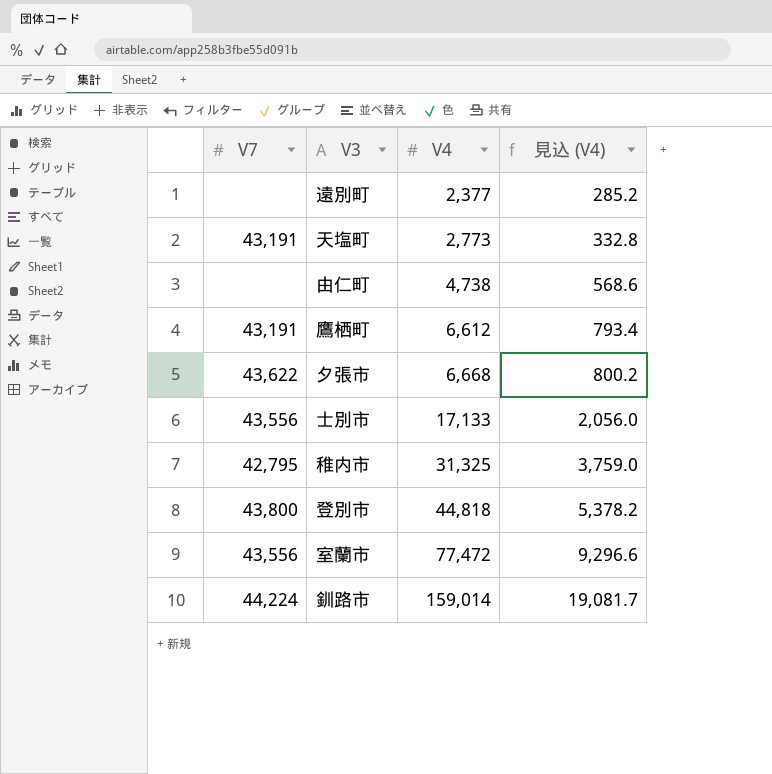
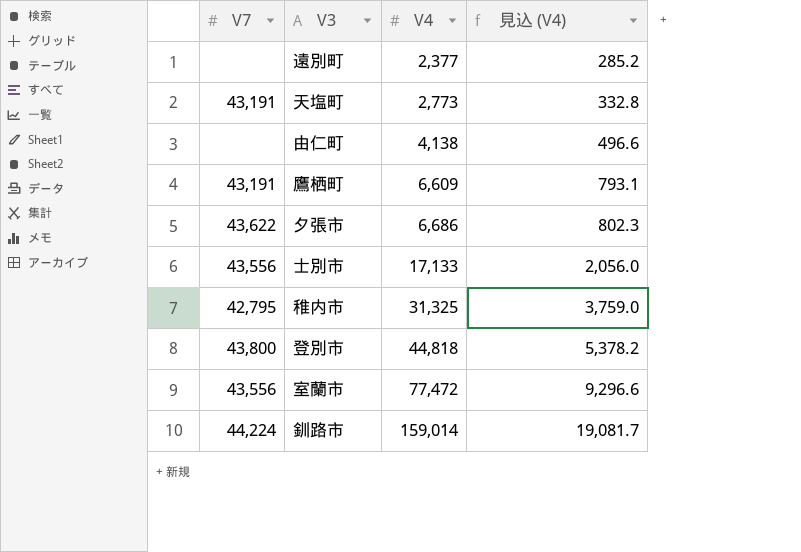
由仁町 | V4: 4,738 -> 4,138
由仁町 | 見込 (V4): 568.6 -> 496.6
鷹栖町 | V4: 6,612 -> 6,609
鷹栖町 | 見込 (V4): 793.4 -> 793.1
夕張市 | V4: 6,668 -> 6,686
夕張市 | 見込 (V4): 800.2 -> 802.3

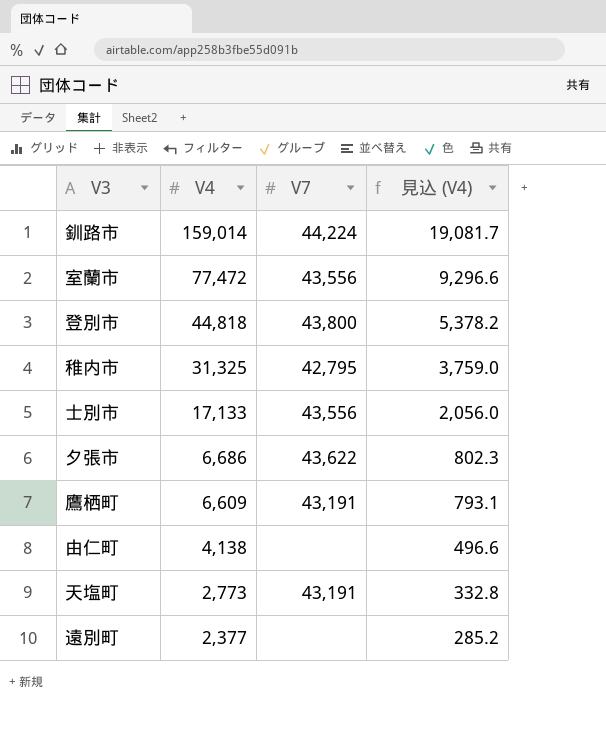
row order: V4 ascending -> V4 descending
column V7 | position: 1 -> 3

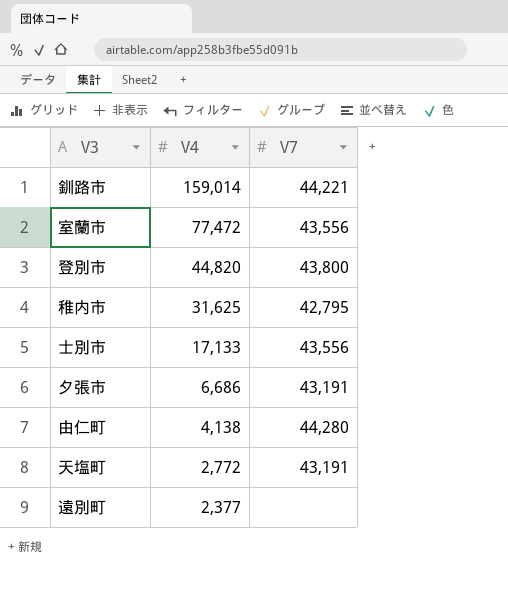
column 見込 (V4) | formula: [V4] * 0.12 -> none
row 鷹栖町: 6,609 | 43,191 | 793.1 -> none
釧路市 | V7: 44,224 -> 44,221
登別市 | V4: 44,818 -> 44,820
稚内市 | V4: 31,325 -> 31,625
夕張市 | V7: 43,622 -> 43,191
由仁町 | V7: none -> 44,280
天塩町 | V4: 2,773 -> 2,772

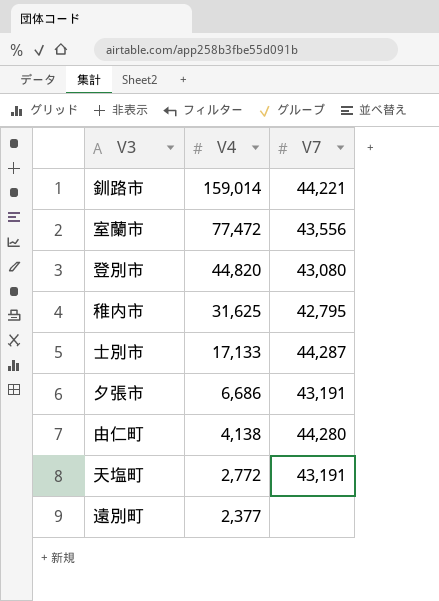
登別市 | V7: 43,800 -> 43,080
士別市 | V7: 43,556 -> 44,287

